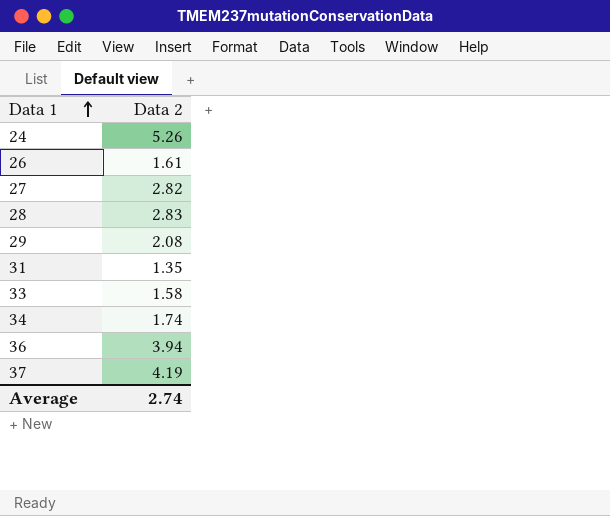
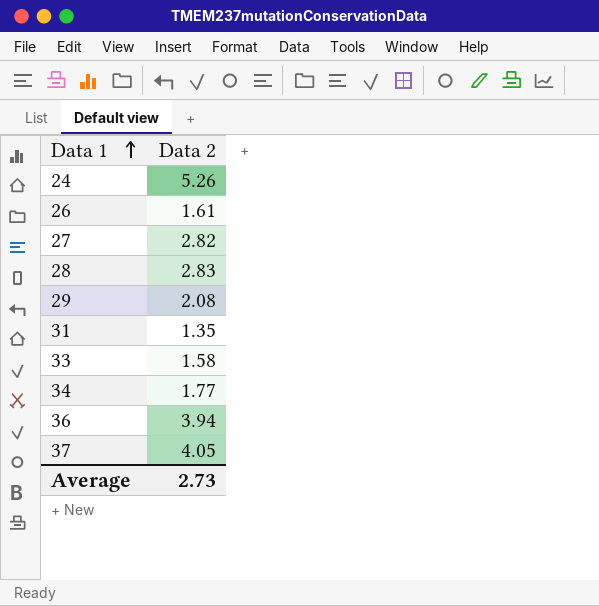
34 | Data 2: 1.74 -> 1.77
37 | Data 2: 4.19 -> 4.05
Average | Data 2: 2.74 -> 2.73

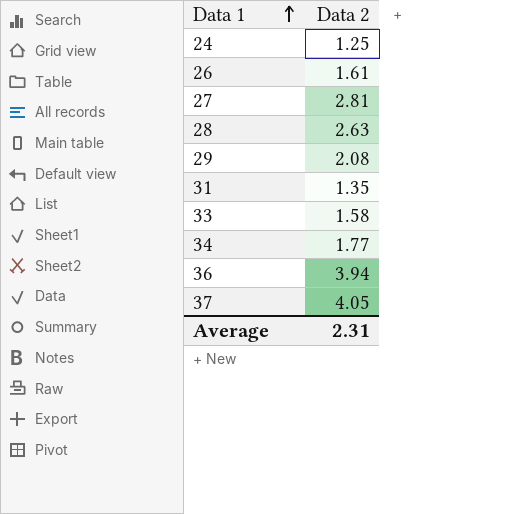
24 | Data 2: 5.26 -> 1.25
27 | Data 2: 2.82 -> 2.81
28 | Data 2: 2.83 -> 2.63
Average | Data 2: 2.73 -> 2.31

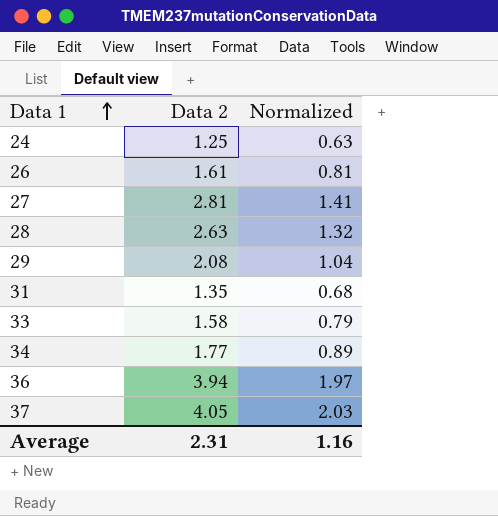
column Normalized | formula: none -> [Data 2] * 0.5

